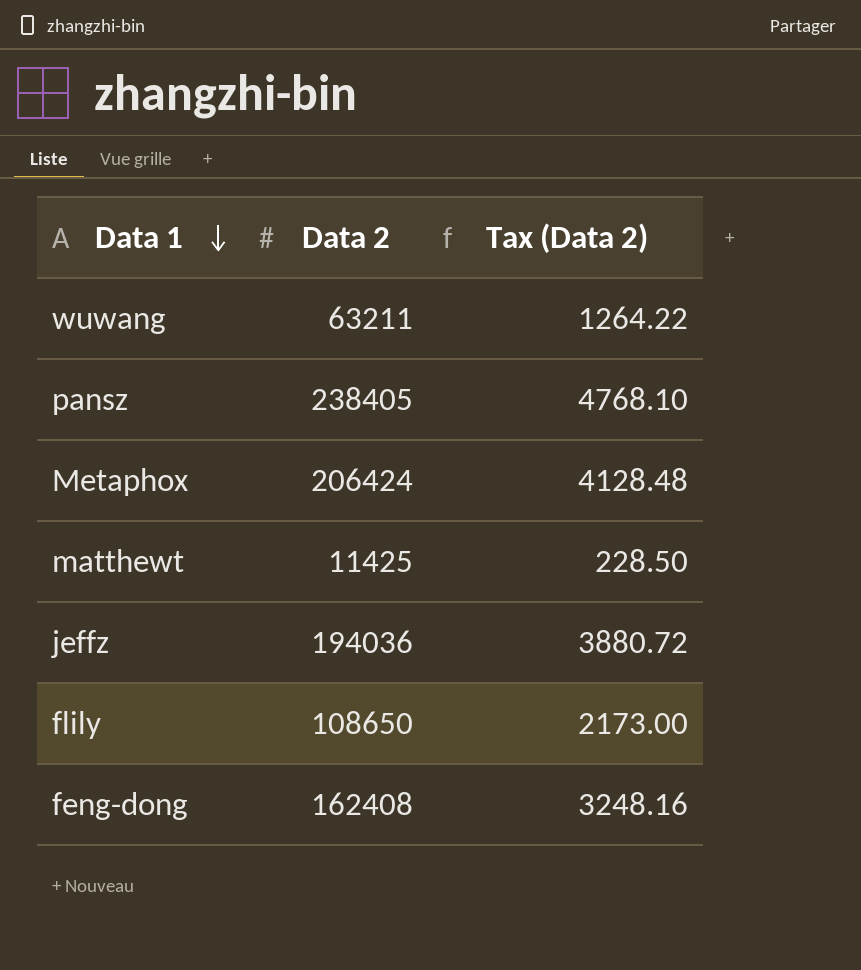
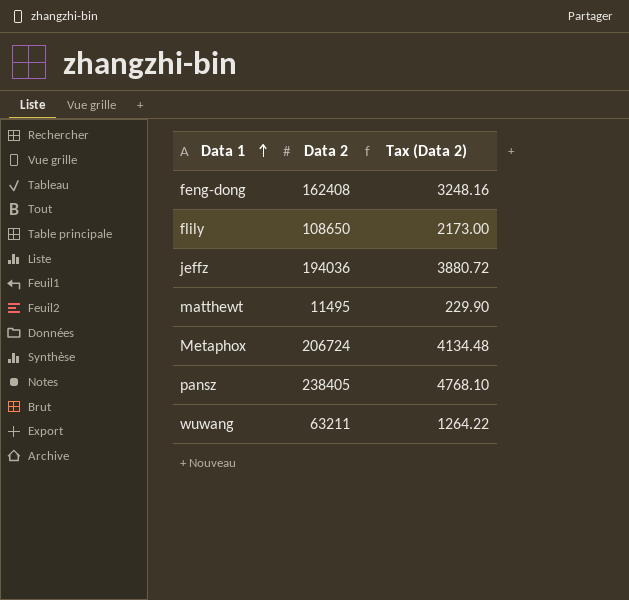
row order: Data 1 descending -> Data 1 ascending
matthewt | Data 2: 11425 -> 11495
matthewt | Tax (Data 2): 228.50 -> 229.90
Metaphox | Data 2: 206424 -> 206724
Metaphox | Tax (Data 2): 4128.48 -> 4134.48

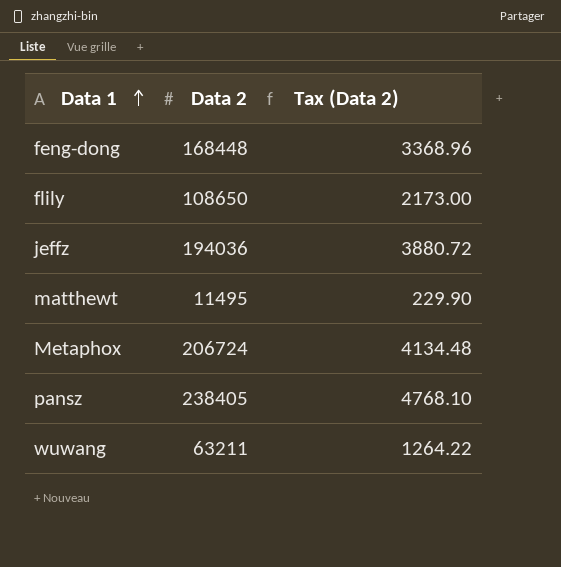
feng-dong | Data 2: 162408 -> 168448
feng-dong | Tax (Data 2): 3248.16 -> 3368.96

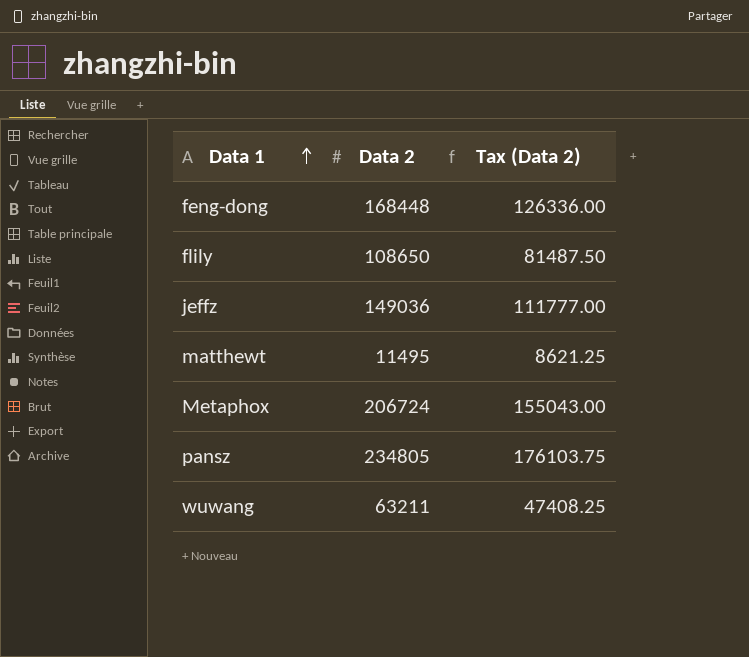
column Tax (Data 2) | formula: [Data 2] * 0.02 -> [Data 2] * 0.75
jeffz | Data 2: 194036 -> 149036
pansz | Data 2: 238405 -> 234805

